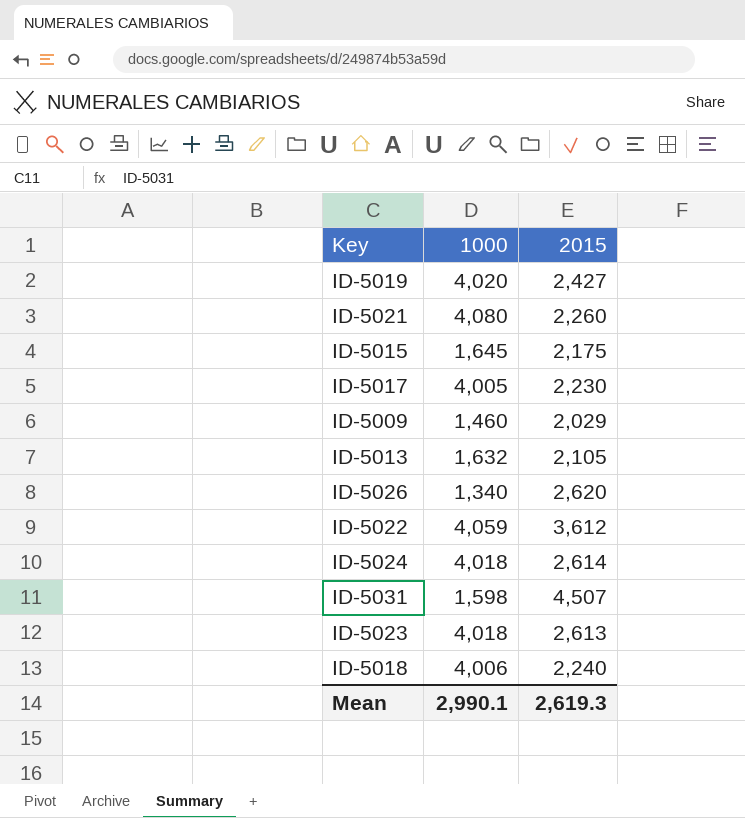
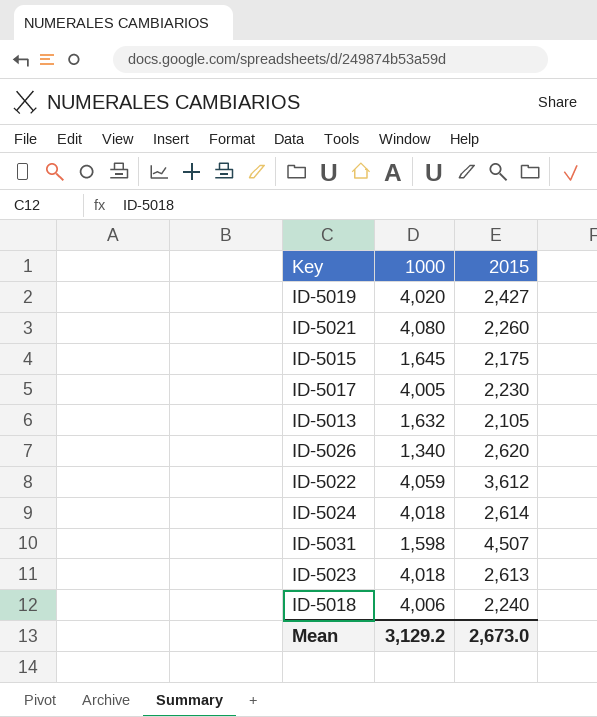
row ID-5009: 1,460 | 2,029 -> none
Mean | 1000: 2,990.1 -> 3,129.2
Mean | 2015: 2,619.3 -> 2,673.0

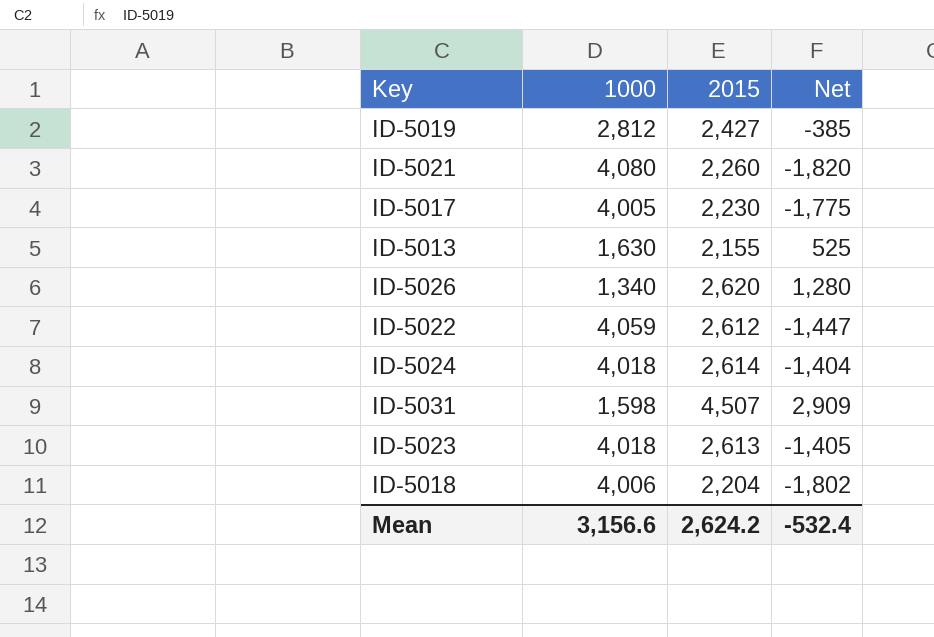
column Net | formula: none -> [2015] - [1000]
row ID-5015: 1,645 | 2,175 -> none
ID-5019 | 1000: 4,020 -> 2,812
ID-5013 | 1000: 1,632 -> 1,630
ID-5013 | 2015: 2,105 -> 2,155
ID-5022 | 2015: 3,612 -> 2,612
ID-5018 | 2015: 2,240 -> 2,204
Mean | 1000: 3,129.2 -> 3,156.6
Mean | 2015: 2,673.0 -> 2,624.2

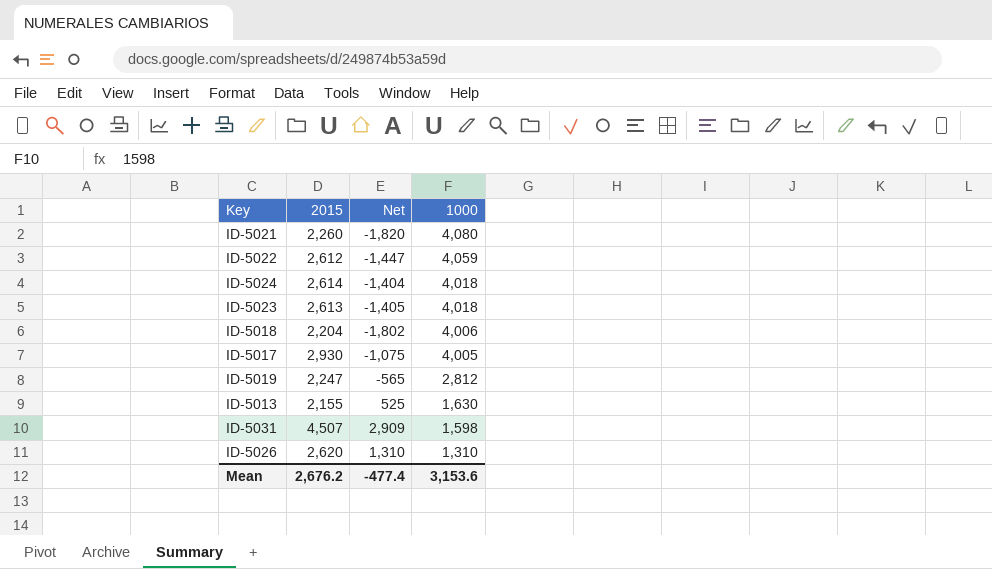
row order: none -> 1000 descending
column 1000 | position: 2 -> 4
ID-5017 | 2015: 2,230 -> 2,930
ID-5017 | Net: -1,775 -> -1,075
ID-5019 | 2015: 2,427 -> 2,247
ID-5019 | Net: -385 -> -565
ID-5026 | Net: 1,280 -> 1,310
ID-5026 | 1000: 1,340 -> 1,310
Mean | 2015: 2,624.2 -> 2,676.2
Mean | Net: -532.4 -> -477.4
Mean | 1000: 3,156.6 -> 3,153.6

